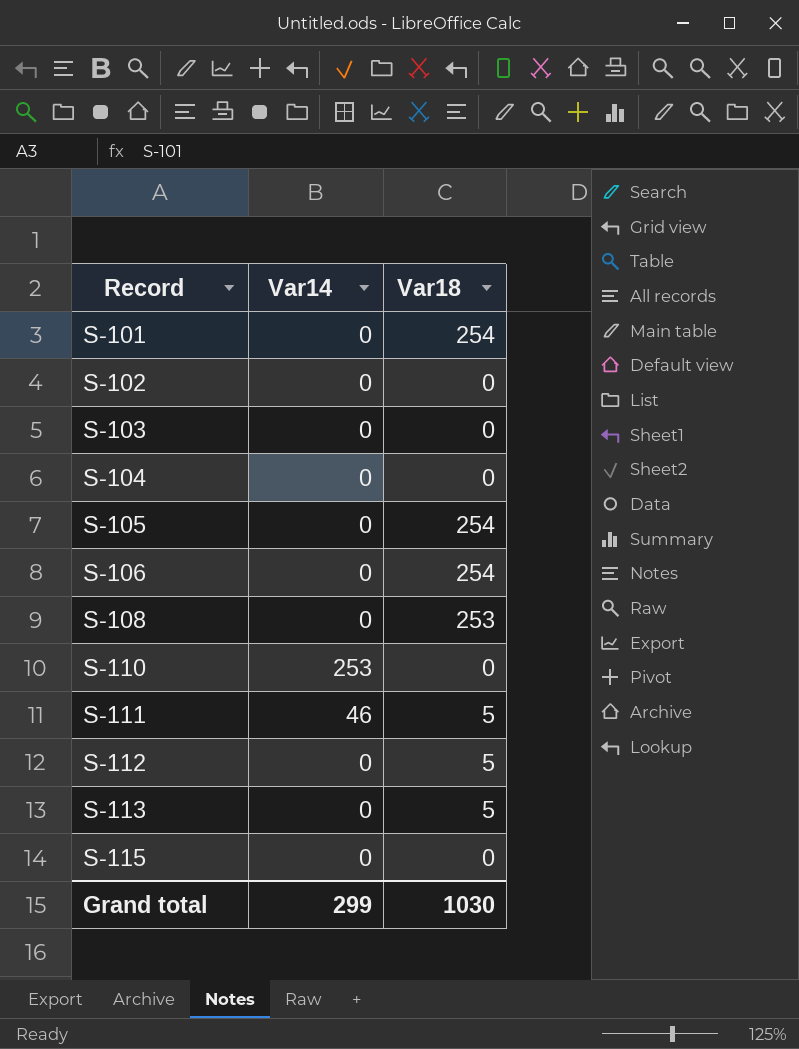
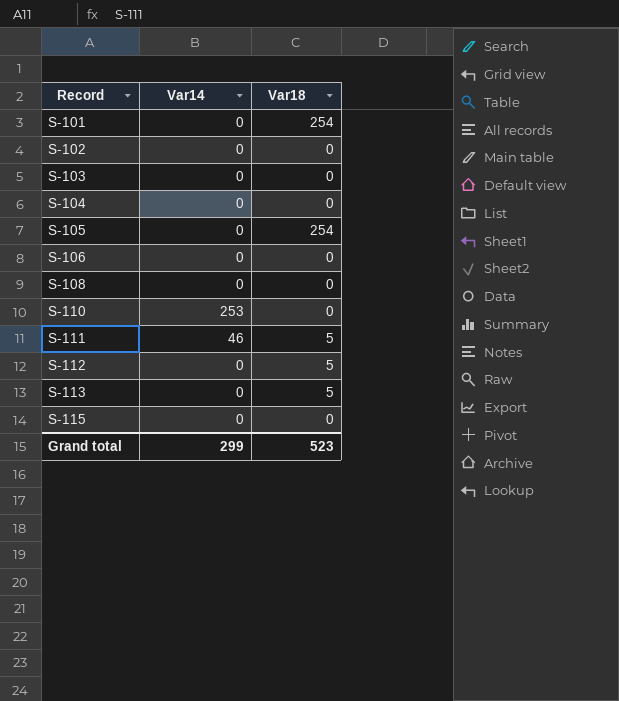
S-106 | Var18: 254 -> 0
S-108 | Var18: 253 -> 0
Grand total | Var18: 1030 -> 523

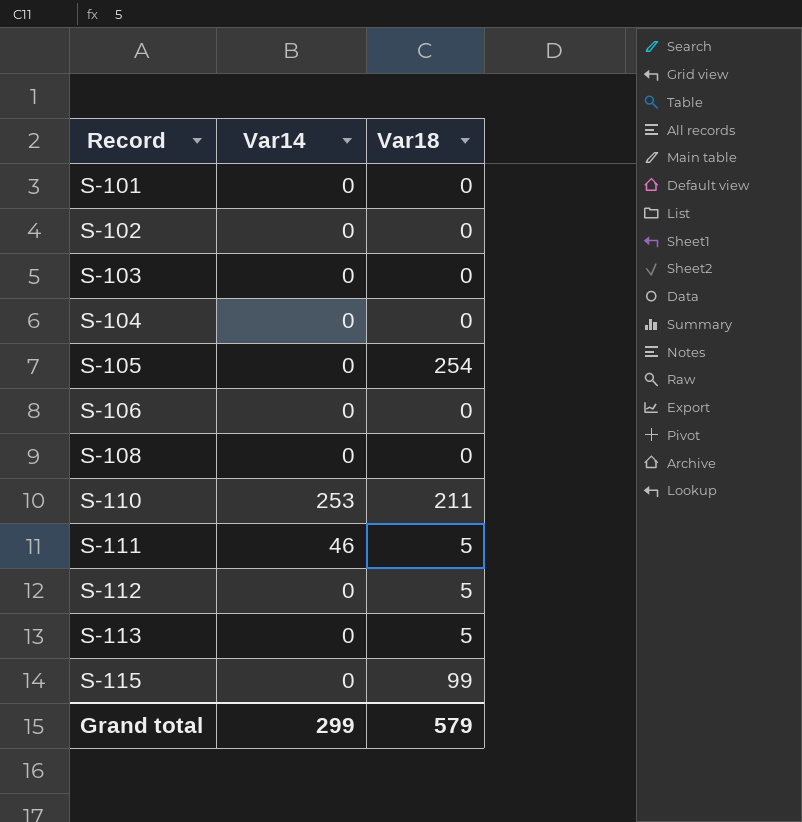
S-101 | Var18: 254 -> 0
S-110 | Var18: 0 -> 211
S-115 | Var18: 0 -> 99
Grand total | Var18: 523 -> 579

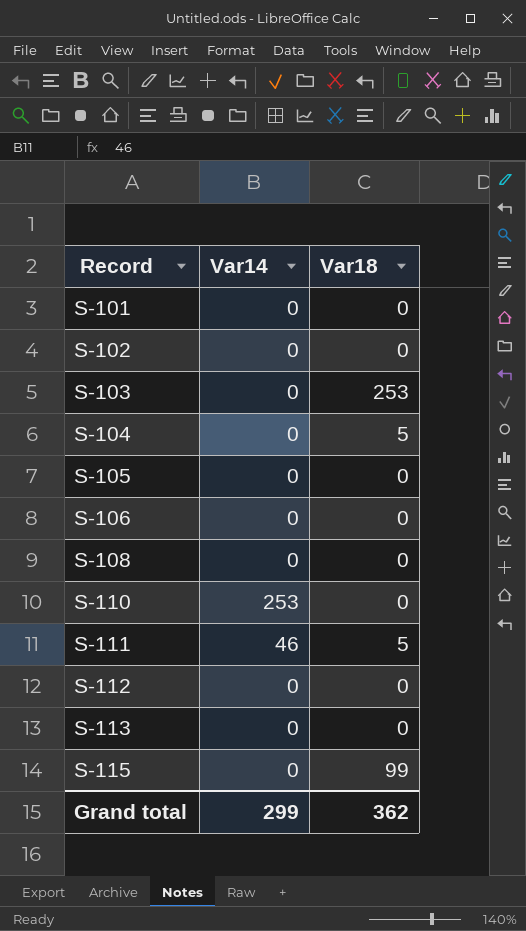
S-103 | Var18: 0 -> 253
S-104 | Var18: 0 -> 5
S-105 | Var18: 254 -> 0
S-110 | Var18: 211 -> 0
S-112 | Var18: 5 -> 0
S-113 | Var18: 5 -> 0
Grand total | Var18: 579 -> 362

